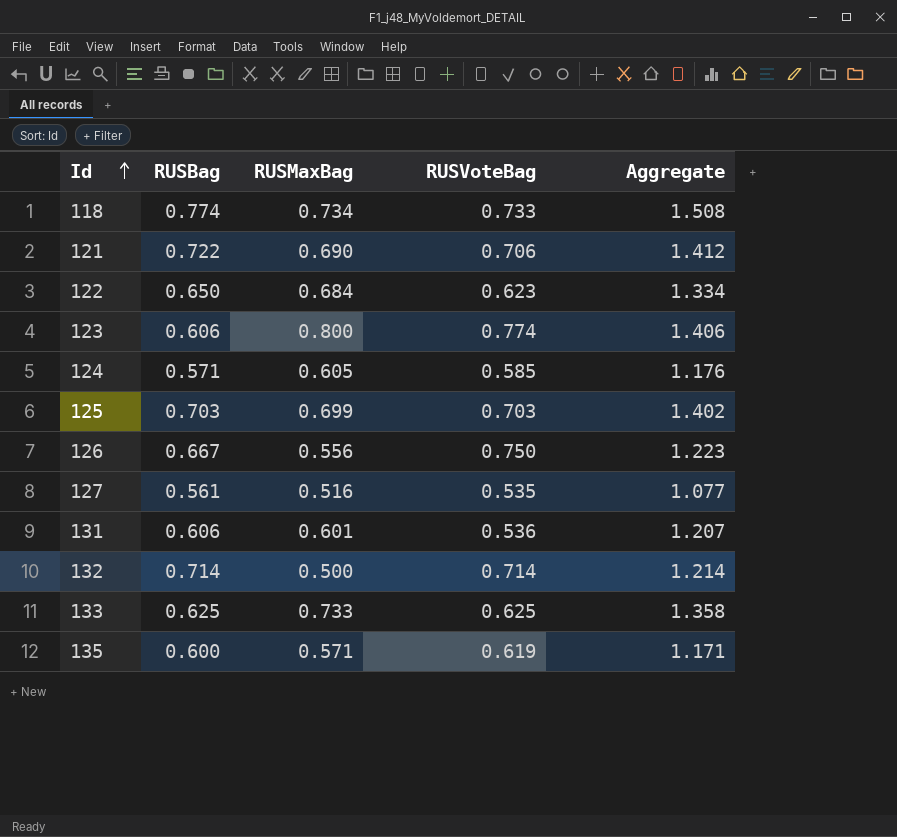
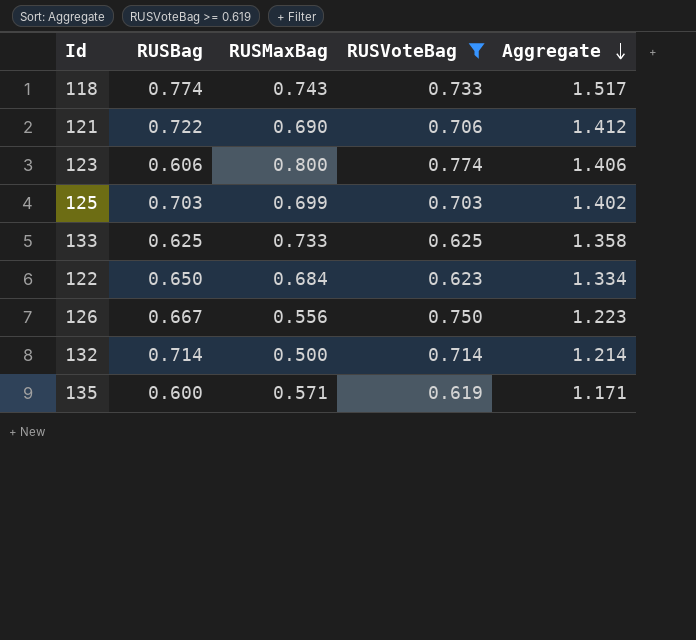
filter: none -> RUSVoteBag >= 0.619
row order: Id ascending -> Aggregate descending
118 | RUSMaxBag: 0.734 -> 0.743
118 | Aggregate: 1.508 -> 1.517

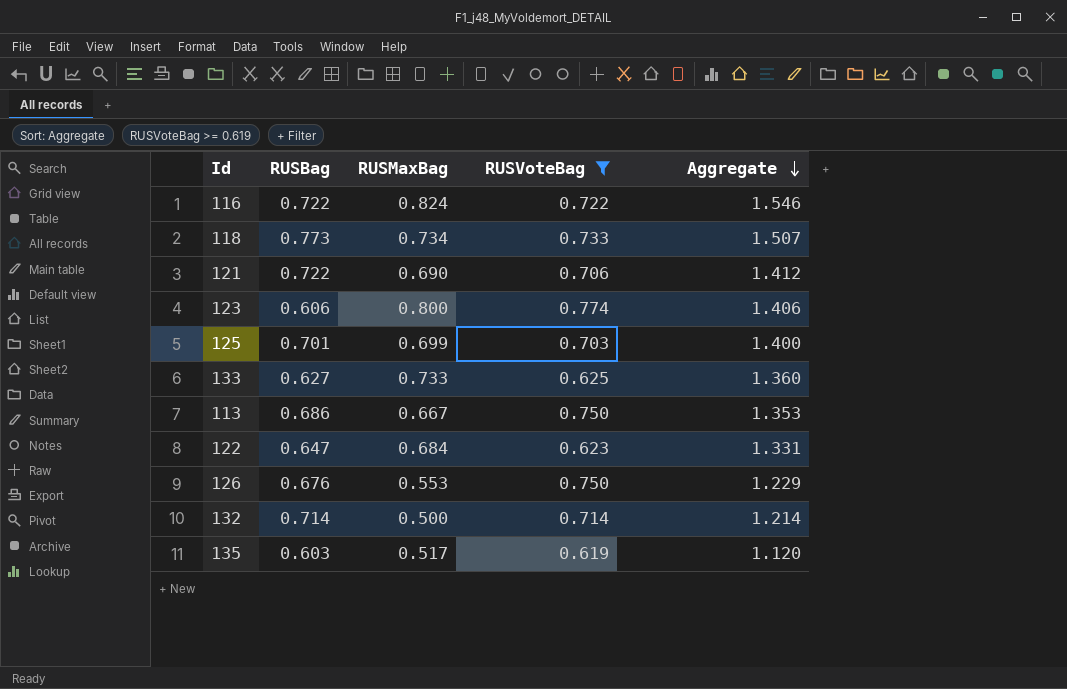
row 116: none -> 0.722 | 0.824 | 0.722 | 1.546
118 | RUSBag: 0.774 -> 0.773
118 | RUSMaxBag: 0.743 -> 0.734
118 | Aggregate: 1.517 -> 1.507
125 | RUSBag: 0.703 -> 0.701
125 | Aggregate: 1.402 -> 1.400
133 | RUSBag: 0.625 -> 0.627
133 | Aggregate: 1.358 -> 1.360
row 113: none -> 0.686 | 0.667 | 0.750 | 1.353
122 | RUSBag: 0.650 -> 0.647
122 | Aggregate: 1.334 -> 1.331
126 | RUSBag: 0.667 -> 0.676
126 | RUSMaxBag: 0.556 -> 0.553
126 | Aggregate: 1.223 -> 1.229
135 | RUSBag: 0.600 -> 0.603
135 | RUSMaxBag: 0.571 -> 0.517
135 | Aggregate: 1.171 -> 1.120

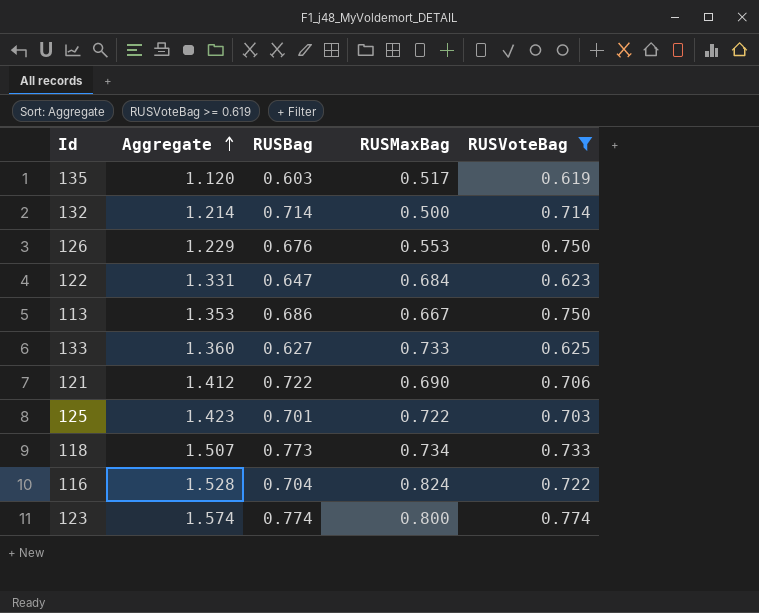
row order: Aggregate descending -> Aggregate ascending
column Aggregate | position: 5 -> 2
125 | Aggregate: 1.400 -> 1.423
125 | RUSMaxBag: 0.699 -> 0.722
116 | Aggregate: 1.546 -> 1.528
116 | RUSBag: 0.722 -> 0.704
123 | Aggregate: 1.406 -> 1.574
123 | RUSBag: 0.606 -> 0.774

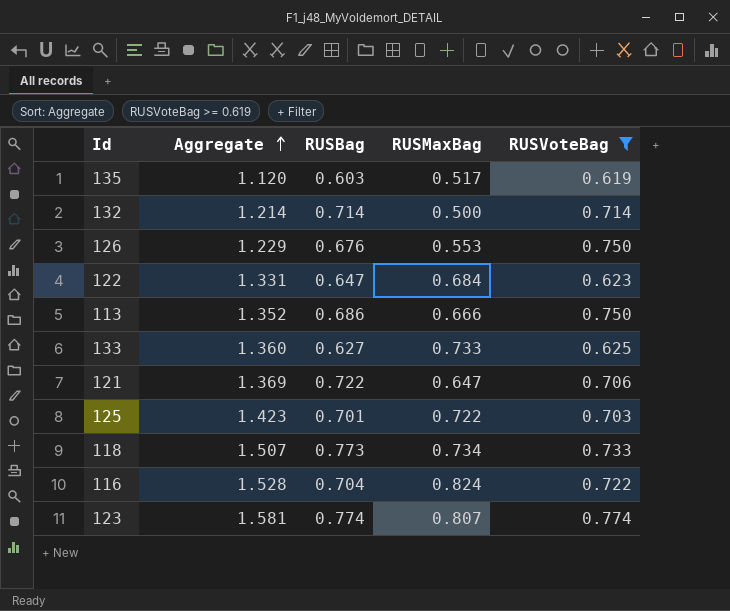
113 | Aggregate: 1.353 -> 1.352
113 | RUSMaxBag: 0.667 -> 0.666
121 | Aggregate: 1.412 -> 1.369
121 | RUSMaxBag: 0.690 -> 0.647
123 | Aggregate: 1.574 -> 1.581
123 | RUSMaxBag: 0.800 -> 0.807

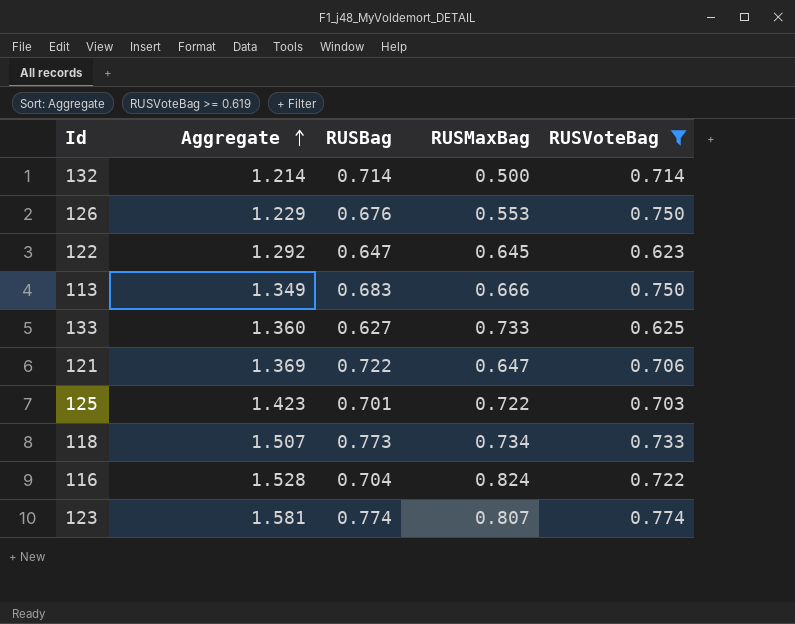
row 135: 1.120 | 0.603 | 0.517 | 0.619 -> none
122 | Aggregate: 1.331 -> 1.292
122 | RUSMaxBag: 0.684 -> 0.645
113 | Aggregate: 1.352 -> 1.349
113 | RUSBag: 0.686 -> 0.683

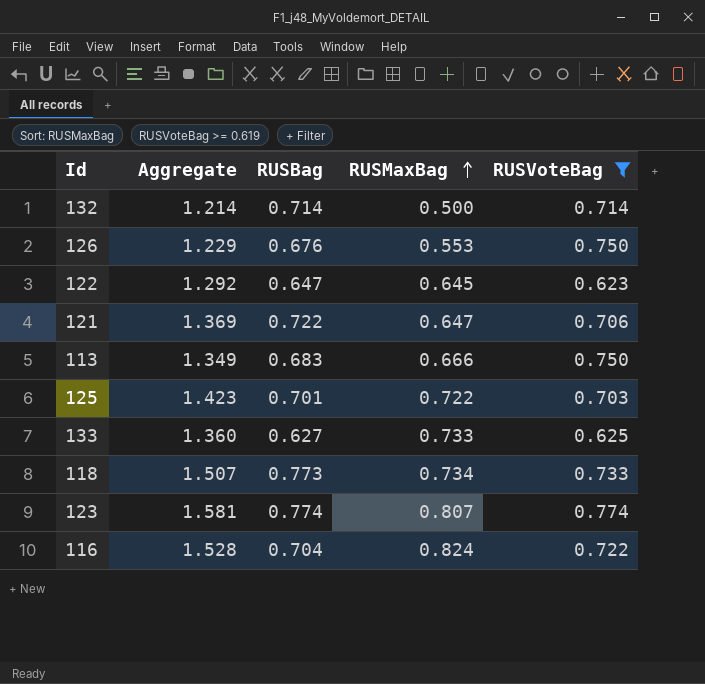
row order: Aggregate ascending -> RUSMaxBag ascending

